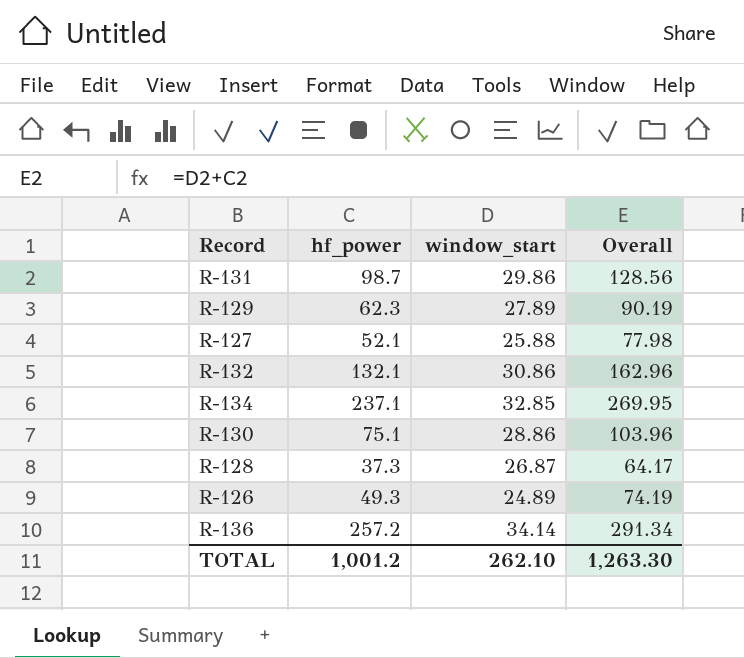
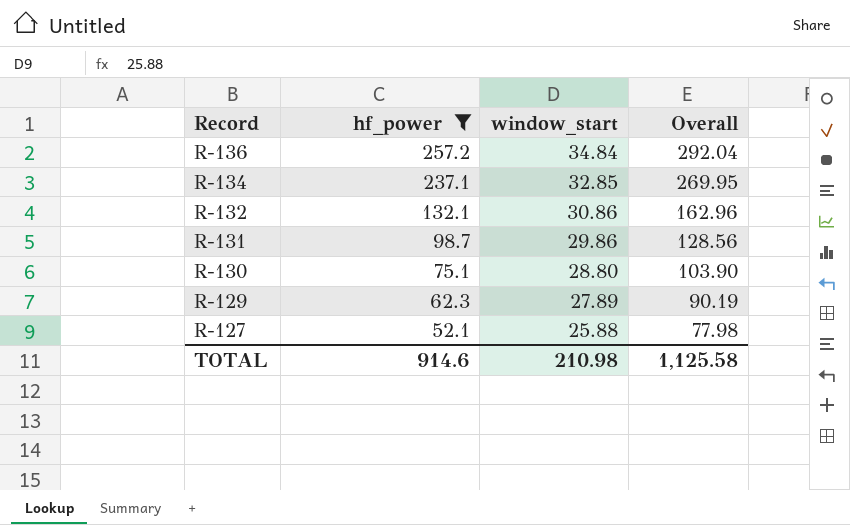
filter: none -> hf_power >= 52.1
row order: none -> Record descending
R-136 | window_start: 34.14 -> 34.84
R-136 | Overall: 291.34 -> 292.04
R-130 | window_start: 28.86 -> 28.80
R-130 | Overall: 103.96 -> 103.90
TOTAL | hf_power: 1,001.2 -> 914.6
TOTAL | window_start: 262.10 -> 210.98
TOTAL | Overall: 1,263.30 -> 1,125.58

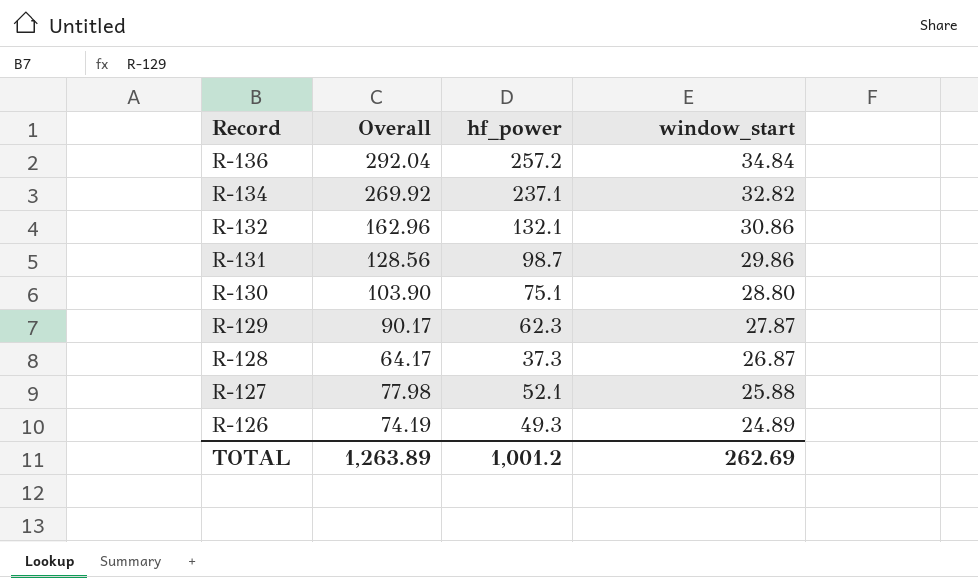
filter: hf_power >= 52.1 -> none
column Overall | position: 4 -> 2
R-134 | Overall: 269.95 -> 269.92
R-134 | window_start: 32.85 -> 32.82
R-129 | Overall: 90.19 -> 90.17
R-129 | window_start: 27.89 -> 27.87
TOTAL | Overall: 1,125.58 -> 1,263.89
TOTAL | hf_power: 914.6 -> 1,001.2
TOTAL | window_start: 210.98 -> 262.69

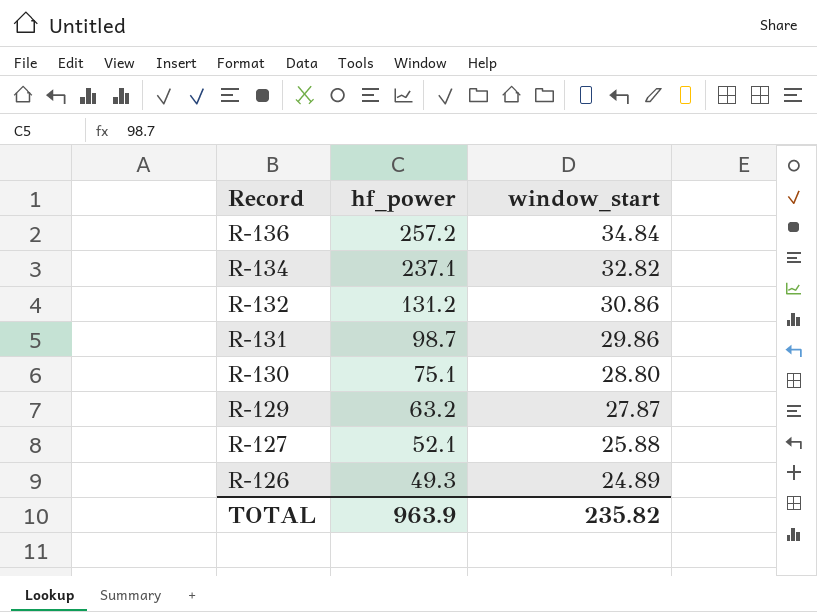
column Overall | formula: [hf_power] + [window_start] -> none
row R-128: 64.17 | 37.3 | 26.87 -> none
R-132 | hf_power: 132.1 -> 131.2
R-129 | hf_power: 62.3 -> 63.2
TOTAL | hf_power: 1,001.2 -> 963.9
TOTAL | window_start: 262.69 -> 235.82

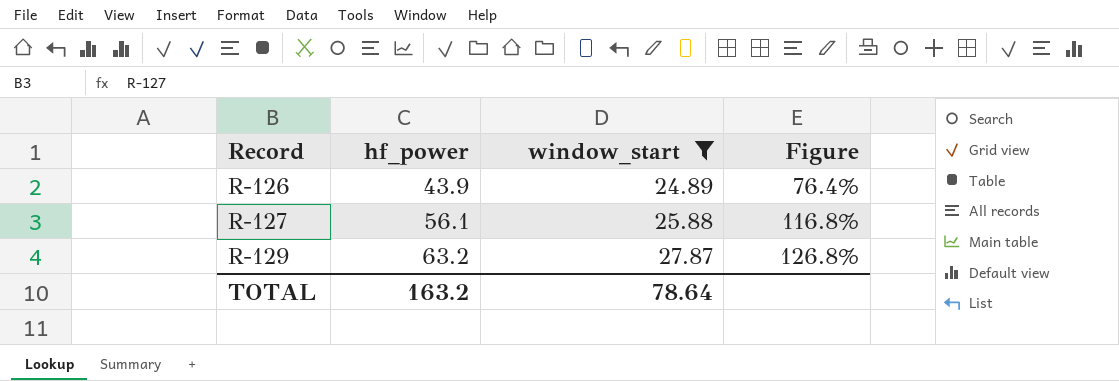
filter: none -> window_start <= 27.87
row order: Record descending -> Record ascending
column Figure | formula: none -> ([hf_power] - [window_start]) / [window_start]
R-126 | hf_power: 49.3 -> 43.9
R-127 | hf_power: 52.1 -> 56.1
TOTAL | hf_power: 963.9 -> 163.2
TOTAL | window_start: 235.82 -> 78.64

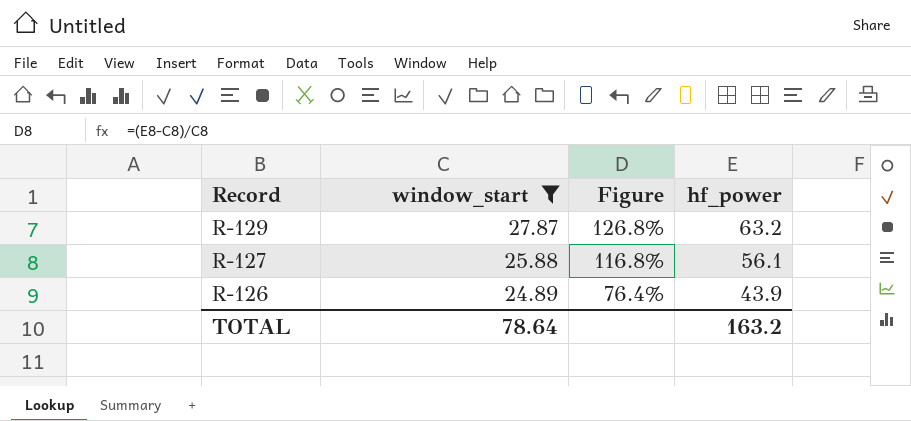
row order: Record ascending -> Record descending
column hf_power | position: 2 -> 4

